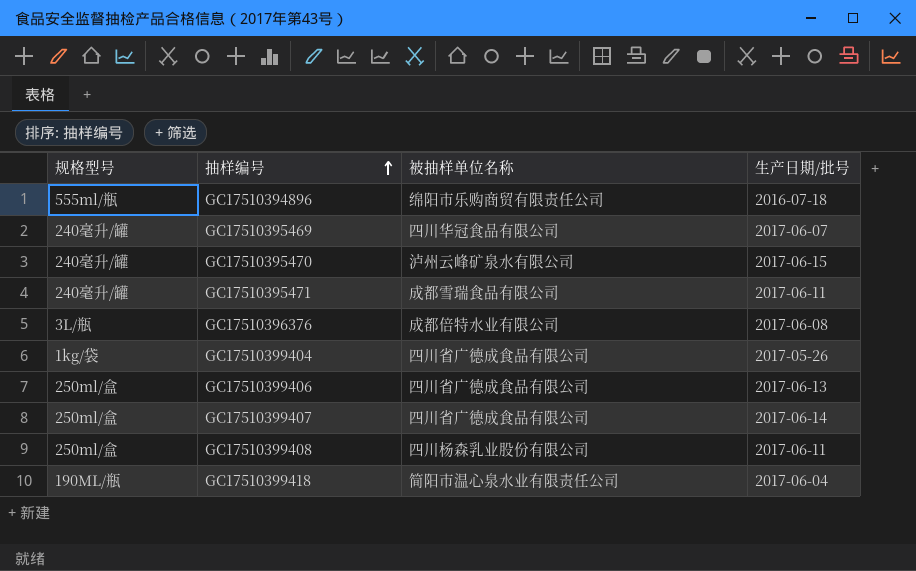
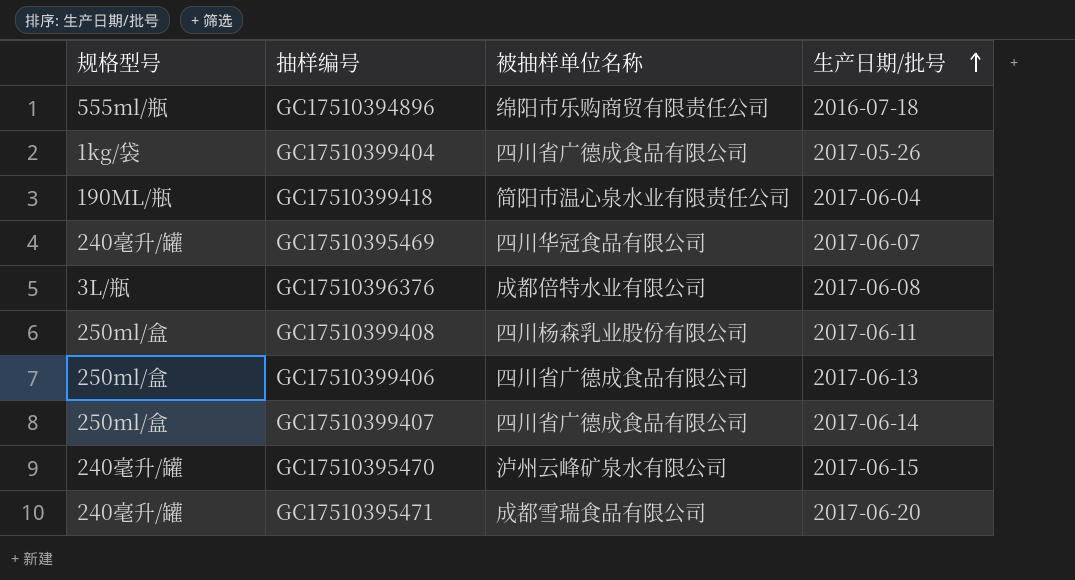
row order: 抽样编号 ascending -> 生产日期/批号 ascending
GC17510395471 | 生产日期/批号: 2017-06-11 -> 2017-06-20

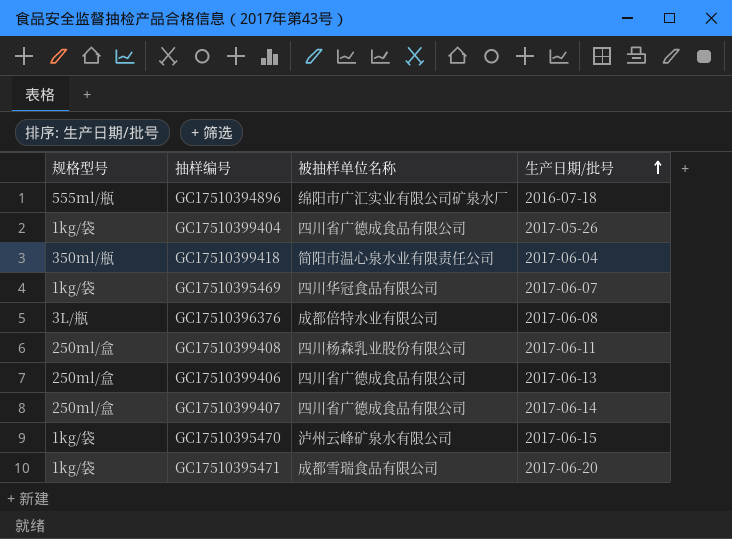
GC17510394896 | 被抽样单位名称: 绵阳市乐购商贸有限责任公司 -> 绵阳市广汇实业有限公司矿泉水厂
GC17510399418 | 规格型号: 190ML/瓶 -> 350ml/瓶
GC17510395469 | 规格型号: 240毫升/罐 -> 1kg/袋
GC17510395470 | 规格型号: 240毫升/罐 -> 1kg/袋
GC17510395471 | 规格型号: 240毫升/罐 -> 1kg/袋

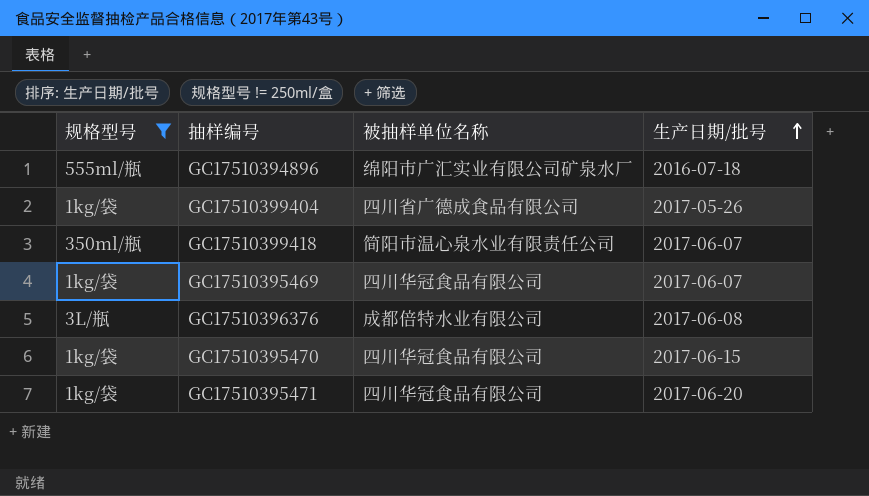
filter: none -> 规格型号 != 250ml/盒
GC17510399418 | 生产日期/批号: 2017-06-04 -> 2017-06-07
GC17510395470 | 被抽样单位名称: 泸州云峰矿泉水有限公司 -> 四川华冠食品有限公司
GC17510395471 | 被抽样单位名称: 成都雪瑞食品有限公司 -> 四川华冠食品有限公司

